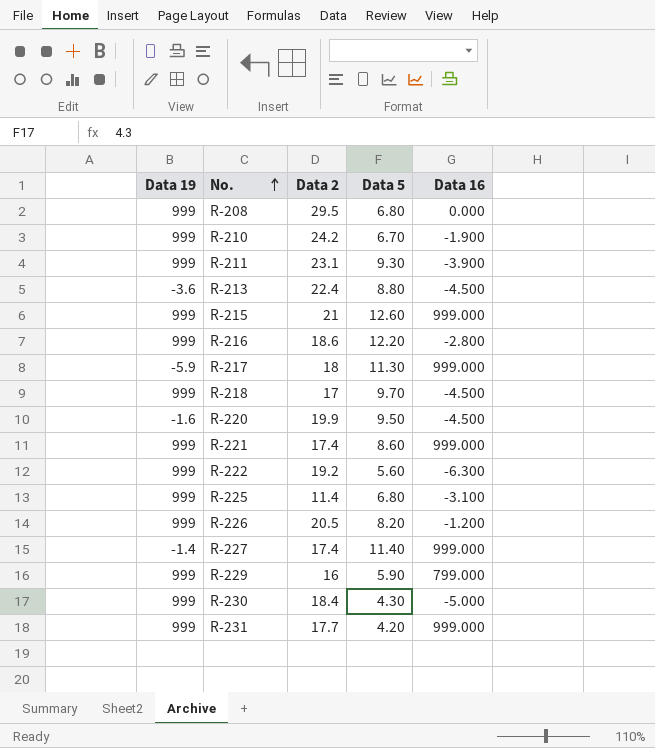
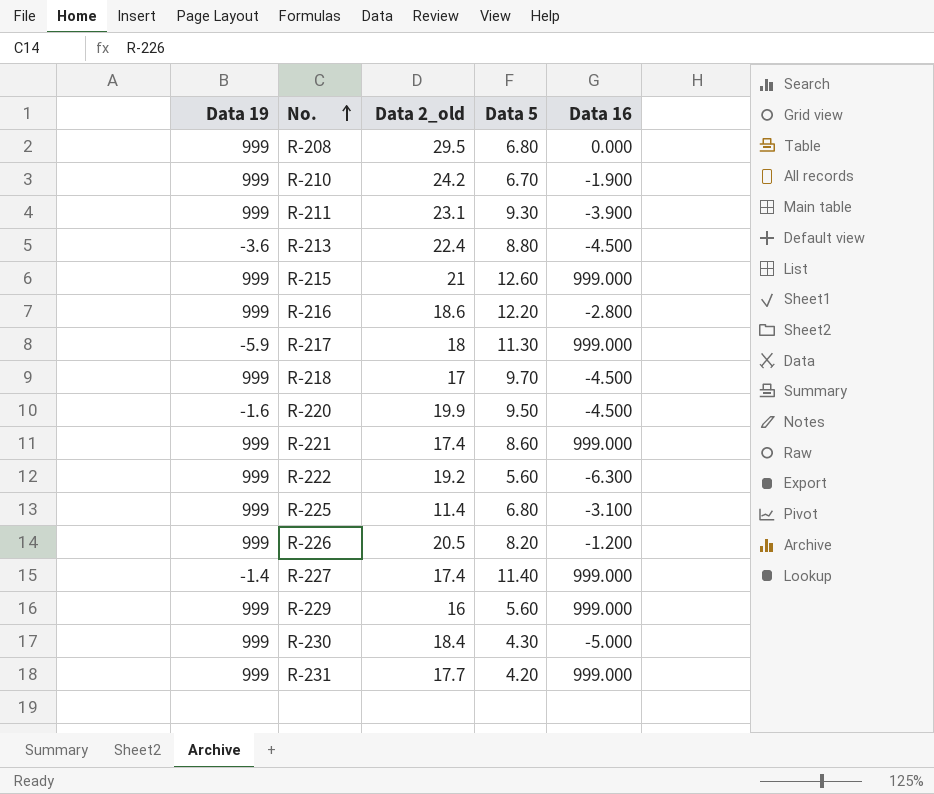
column name: Data 2 -> Data 2_old
R-229 | Data 5: 5.90 -> 5.60
R-229 | Data 16: 799.000 -> 999.000

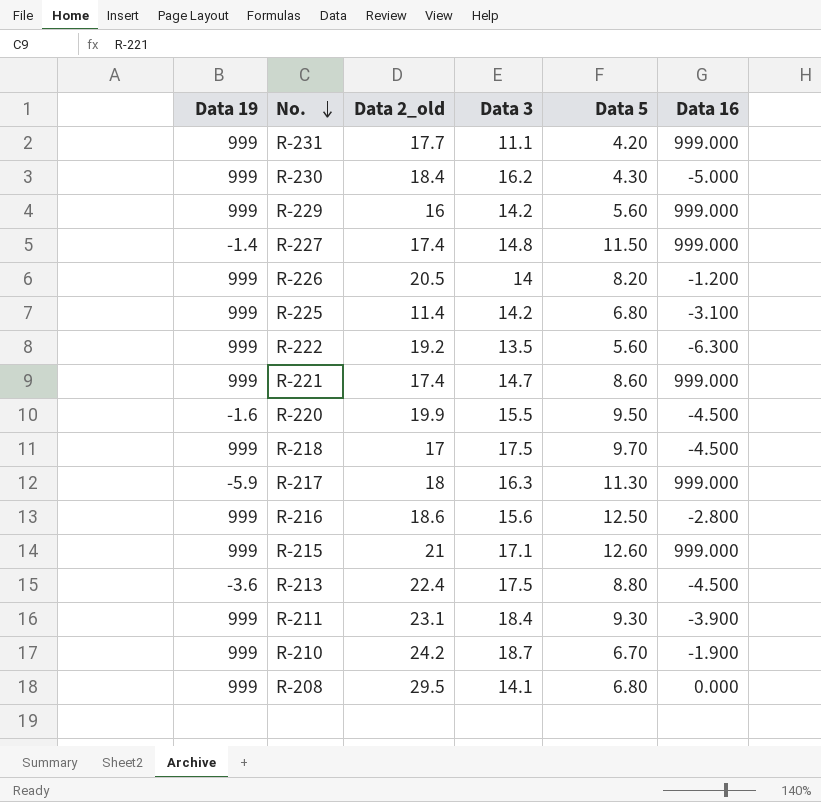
row order: No. ascending -> No. descending
column Data 3 | position: none -> 4
R-227 | Data 5: 11.40 -> 11.50
R-216 | Data 5: 12.20 -> 12.50

